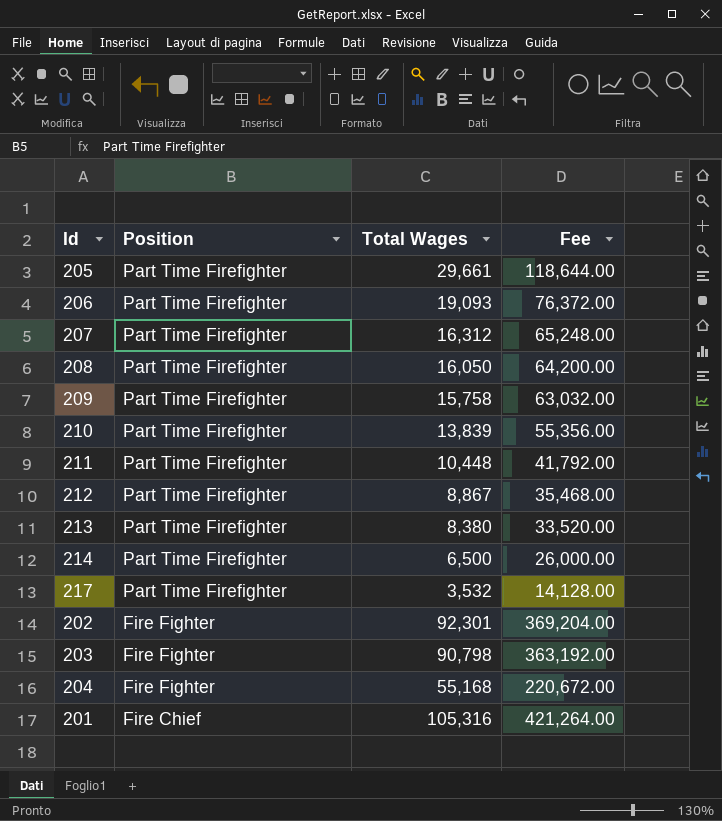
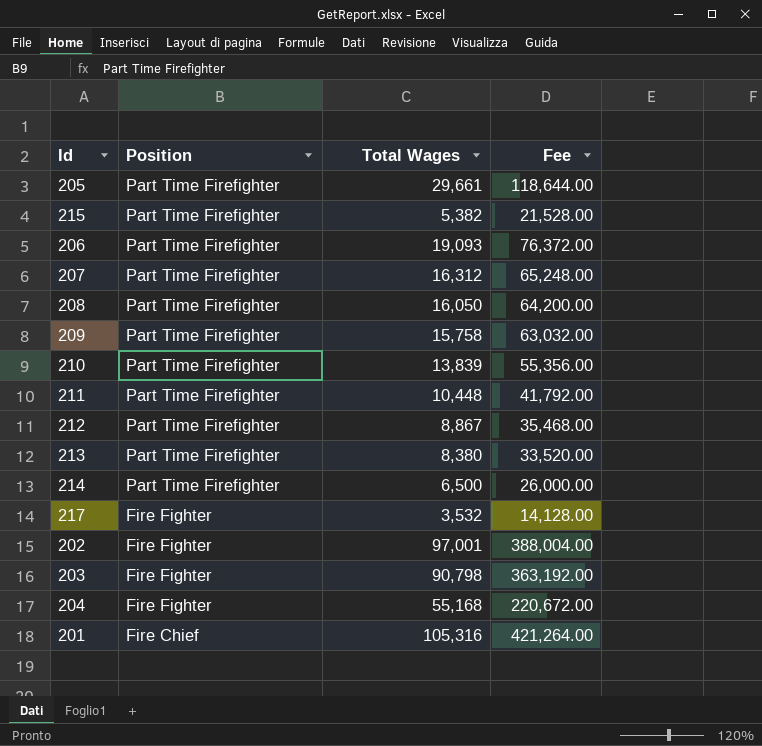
row 215: none -> Part Time Firefighter | 5,382 | 21,528.00
217 | Position: Part Time Firefighter -> Fire Fighter
202 | Total Wages: 92,301 -> 97,001
202 | Fee: 369,204.00 -> 388,004.00

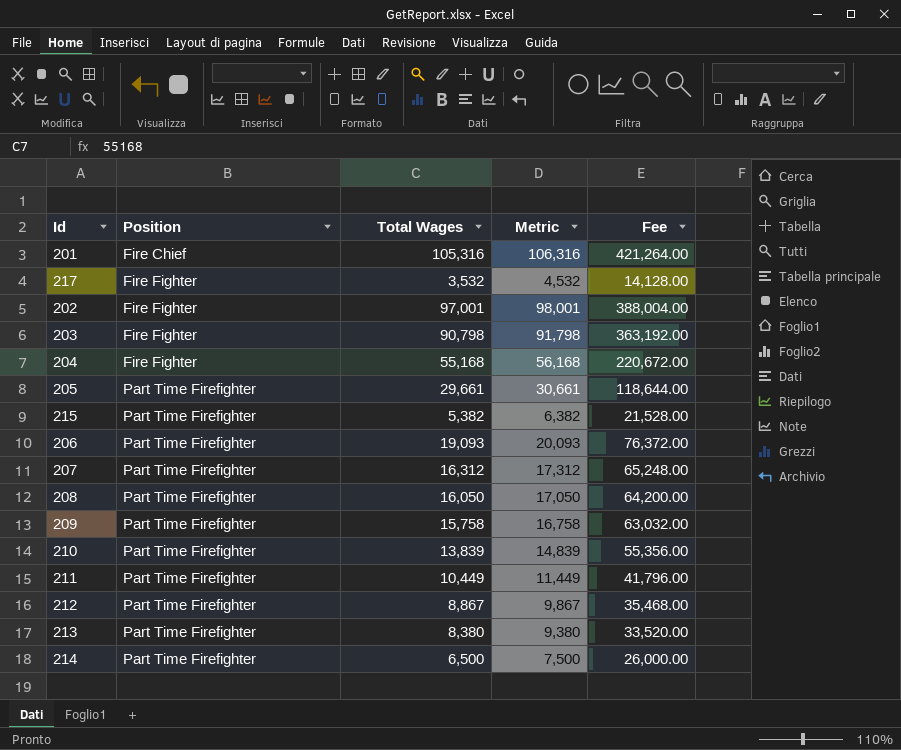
row order: Position descending -> Position ascending
column Metric | formula: none -> [Total Wages] + 1000
211 | Total Wages: 10,448 -> 10,449
211 | Fee: 41,792.00 -> 41,796.00

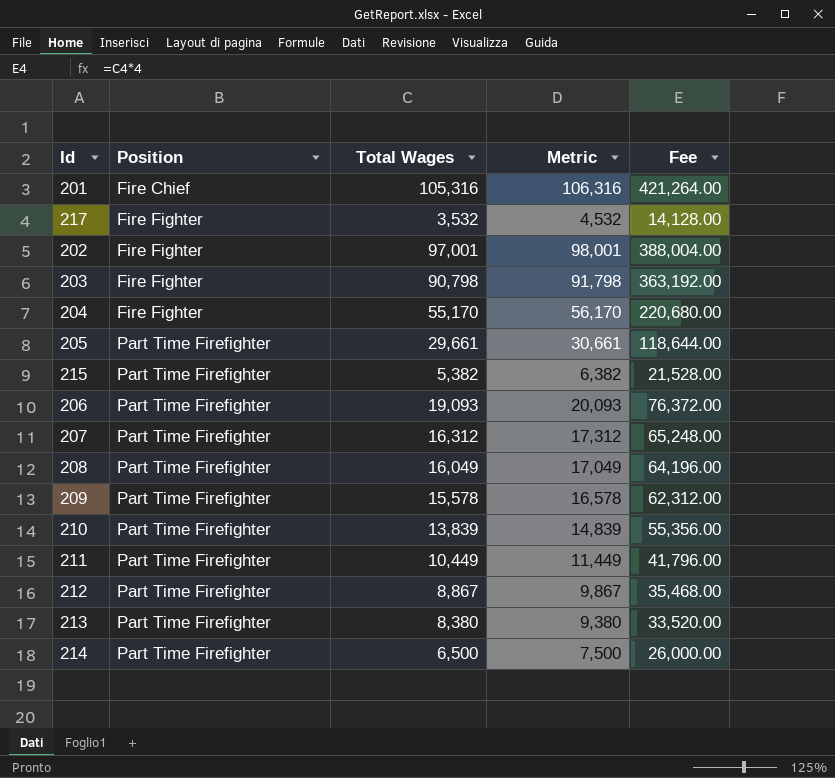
204 | Total Wages: 55,168 -> 55,170
204 | Metric: 56,168 -> 56,170
204 | Fee: 220,672.00 -> 220,680.00
208 | Total Wages: 16,050 -> 16,049
208 | Metric: 17,050 -> 17,049
208 | Fee: 64,200.00 -> 64,196.00
209 | Total Wages: 15,758 -> 15,578
209 | Metric: 16,758 -> 16,578
209 | Fee: 63,032.00 -> 62,312.00

